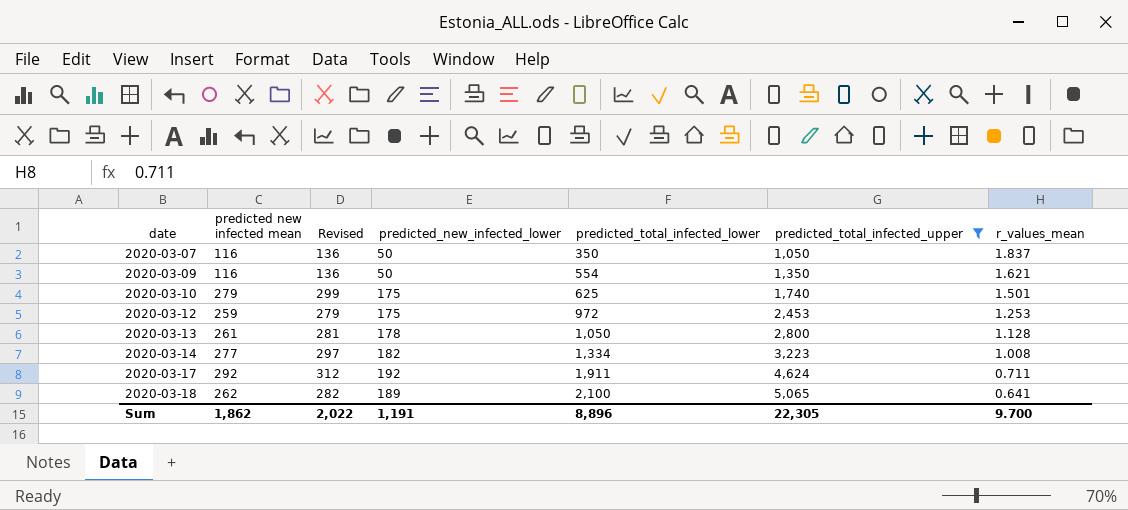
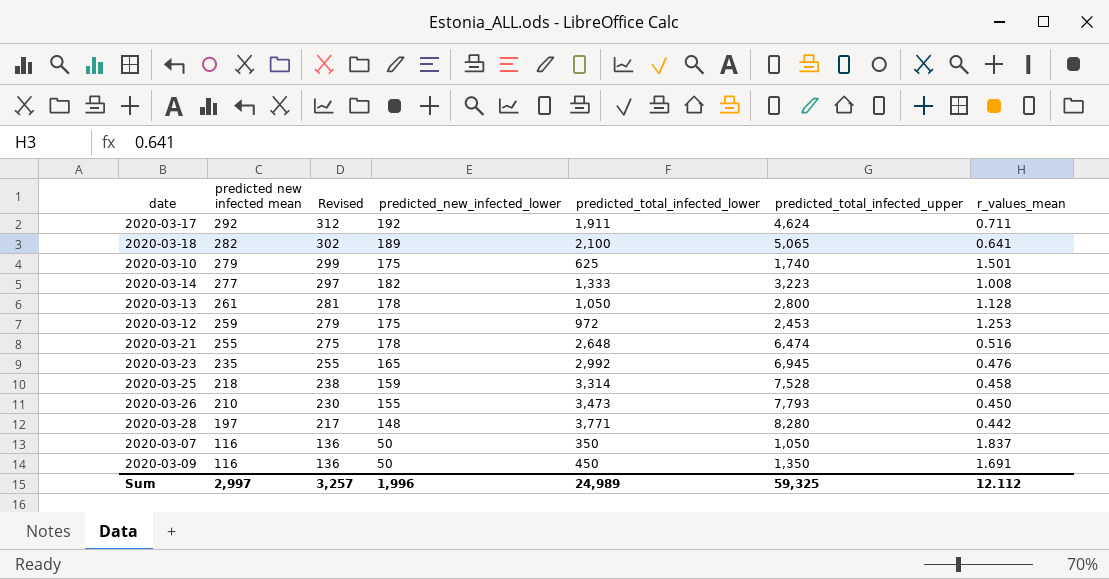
filter: predicted_total_infected_upper <= 5,065 -> none
row order: date ascending -> predicted new infected mean descending
2020-03-18 | predicted new infected mean: 262 -> 282
2020-03-18 | Revised: 282 -> 302
2020-03-14 | predicted_total_infected_lower: 1,334 -> 1,333
2020-03-09 | predicted_total_infected_lower: 554 -> 450
2020-03-09 | r_values_mean: 1.621 -> 1.691
Sum | predicted new infected mean: 1,862 -> 2,997
Sum | Revised: 2,022 -> 3,257
Sum | predicted_new_infected_lower: 1,191 -> 1,996
Sum | predicted_total_infected_lower: 8,896 -> 24,989
Sum | predicted_total_infected_upper: 22,305 -> 59,325
Sum | r_values_mean: 9.700 -> 12.112

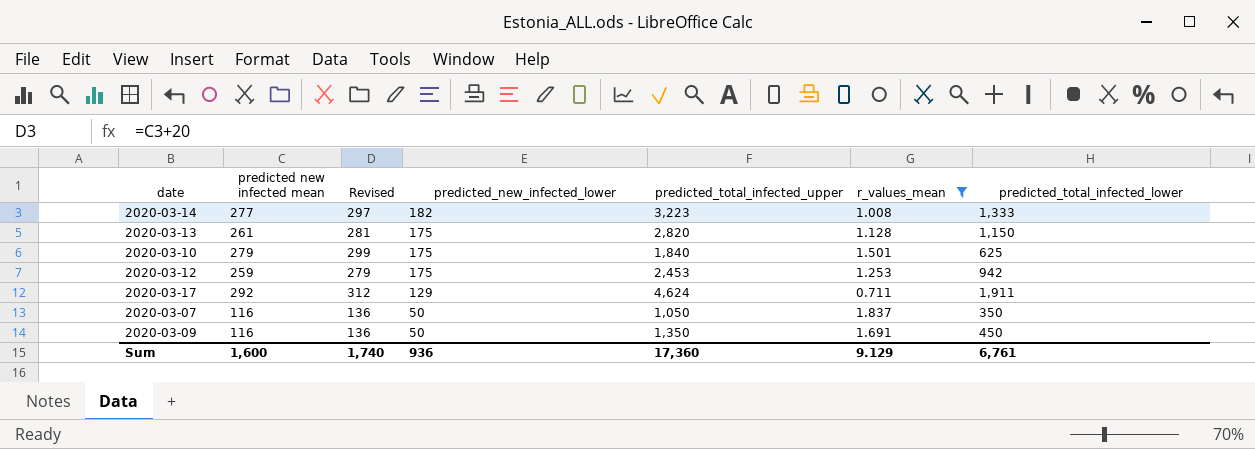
filter: none -> r_values_mean >= 0.711
row order: predicted new infected mean descending -> predicted_new_infected_lower descending
column predicted_total_infected_lower | position: 5 -> 7
2020-03-13 | predicted_new_infected_lower: 178 -> 175
2020-03-13 | predicted_total_infected_upper: 2,800 -> 2,820
2020-03-13 | predicted_total_infected_lower: 1,050 -> 1,150
2020-03-10 | predicted_total_infected_upper: 1,740 -> 1,840
2020-03-12 | predicted_total_infected_lower: 972 -> 942
2020-03-17 | predicted_new_infected_lower: 192 -> 129
Sum | predicted new infected mean: 2,997 -> 1,600
Sum | Revised: 3,257 -> 1,740
Sum | predicted_new_infected_lower: 1,996 -> 936
Sum | predicted_total_infected_upper: 59,325 -> 17,360
Sum | r_values_mean: 12.112 -> 9.129
Sum | predicted_total_infected_lower: 24,989 -> 6,761

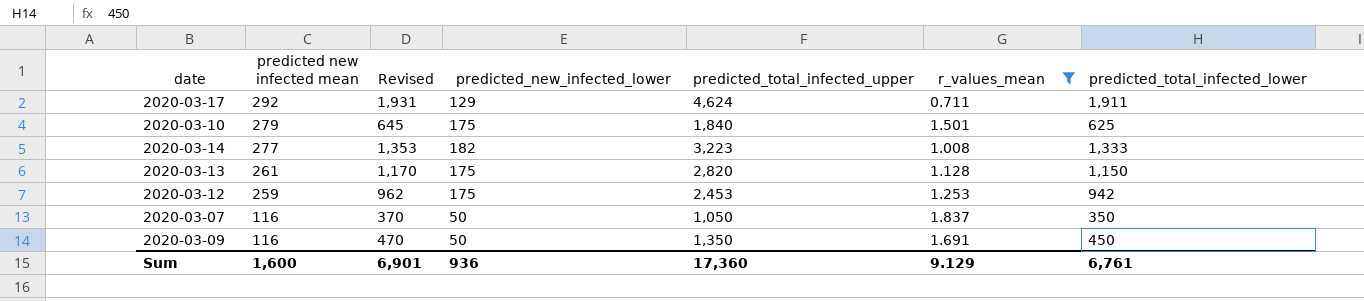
row order: predicted_new_infected_lower descending -> predicted new infected mean descending
column Revised | formula: [predicted new infected mean] + 20 -> [predicted_total_infected_lower] + 20
Sum | Revised: 1,740 -> 6,901

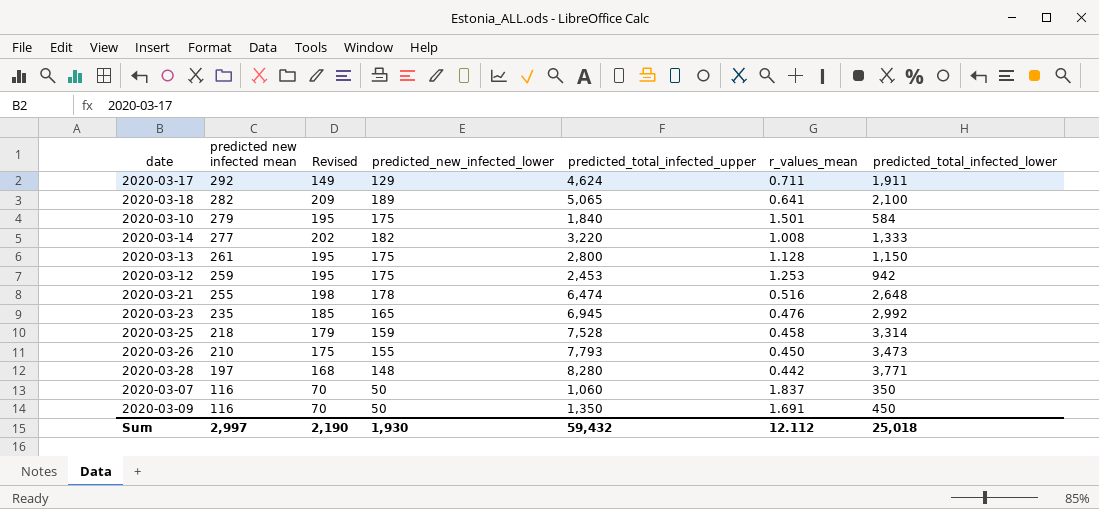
filter: r_values_mean >= 0.711 -> none
column Revised | formula: [predicted_total_infected_lower] + 20 -> [predicted_new_infected_lower] + 20
2020-03-10 | predicted_total_infected_lower: 625 -> 584
2020-03-14 | predicted_total_infected_upper: 3,223 -> 3,220
2020-03-13 | predicted_total_infected_upper: 2,820 -> 2,800
2020-03-07 | predicted_total_infected_upper: 1,050 -> 1,060
Sum | predicted new infected mean: 1,600 -> 2,997
Sum | Revised: 6,901 -> 2,190
Sum | predicted_new_infected_lower: 936 -> 1,930
Sum | predicted_total_infected_upper: 17,360 -> 59,432
Sum | r_values_mean: 9.129 -> 12.112
Sum | predicted_total_infected_lower: 6,761 -> 25,018

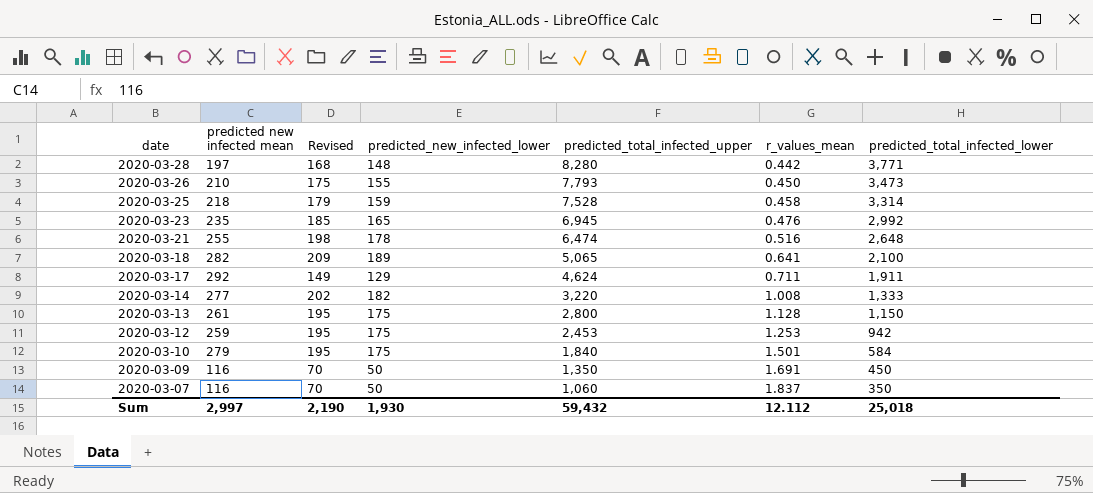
row order: predicted new infected mean descending -> date descending

